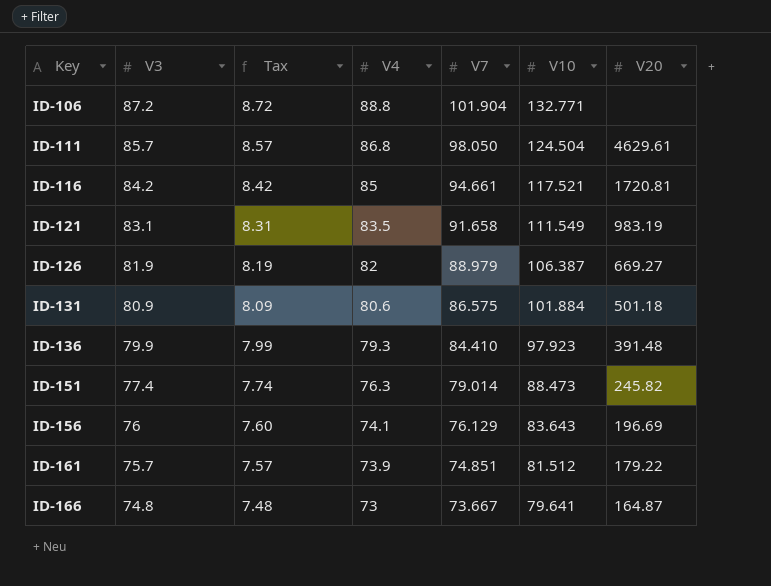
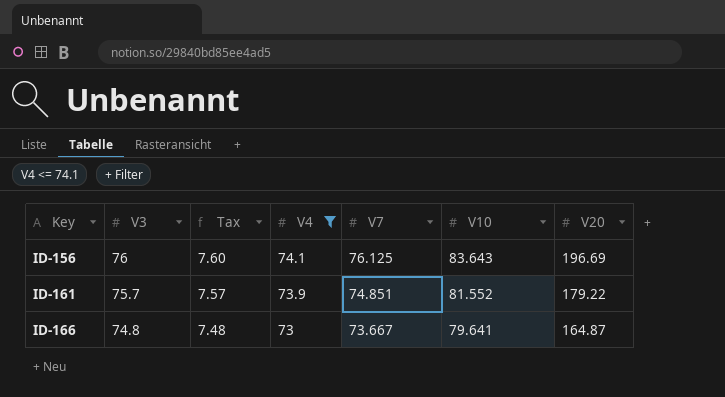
filter: none -> V4 <= 74.1
ID-156 | V7: 76.129 -> 76.125
ID-161 | V10: 81.512 -> 81.552

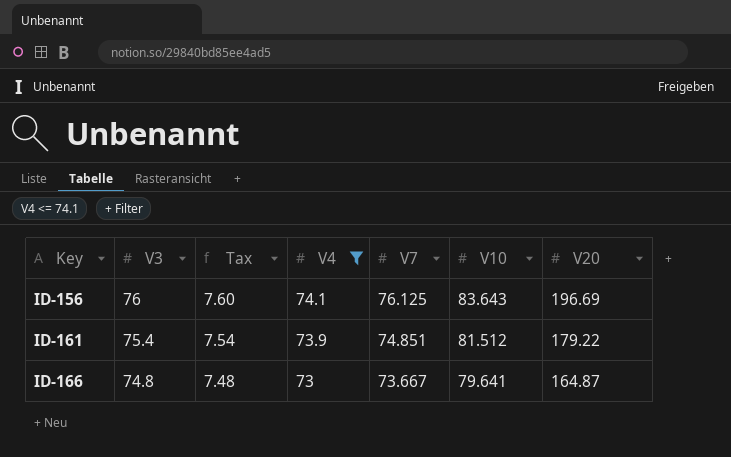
ID-161 | V3: 75.7 -> 75.4
ID-161 | Tax: 7.57 -> 7.54
ID-161 | V10: 81.552 -> 81.512

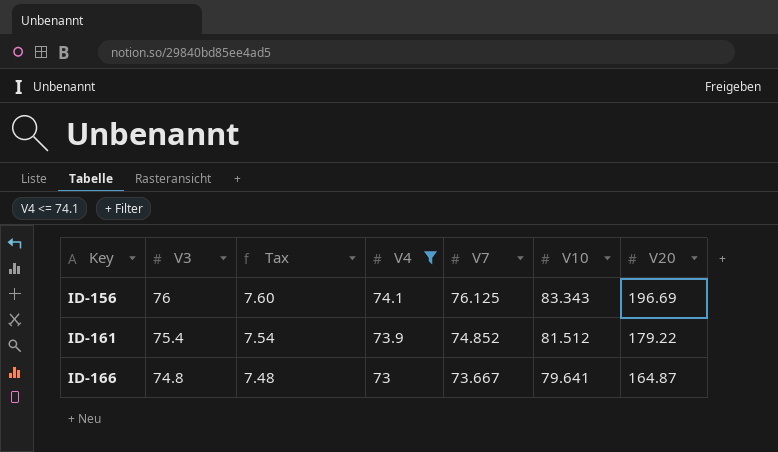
ID-156 | V10: 83.643 -> 83.343
ID-161 | V7: 74.851 -> 74.852

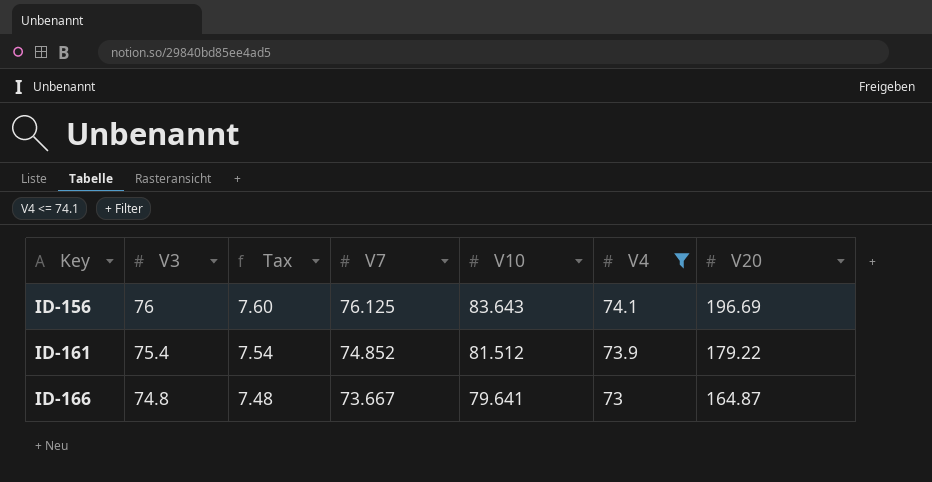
column V4 | position: 4 -> 6
ID-156 | V10: 83.343 -> 83.643

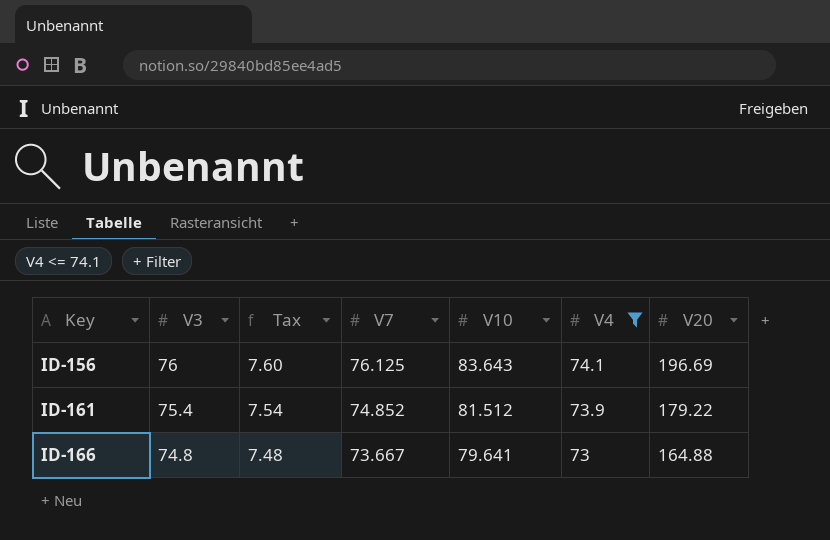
ID-166 | V20: 164.87 -> 164.88

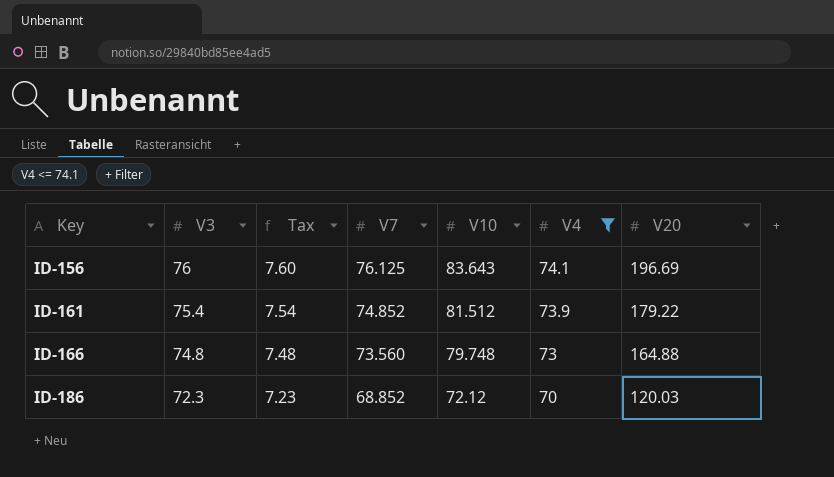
ID-166 | V7: 73.667 -> 73.560
ID-166 | V10: 79.641 -> 79.748
row ID-186: none -> 72.3 | 7.23 | 68.852 | 72.12 | 70 | 120.03

